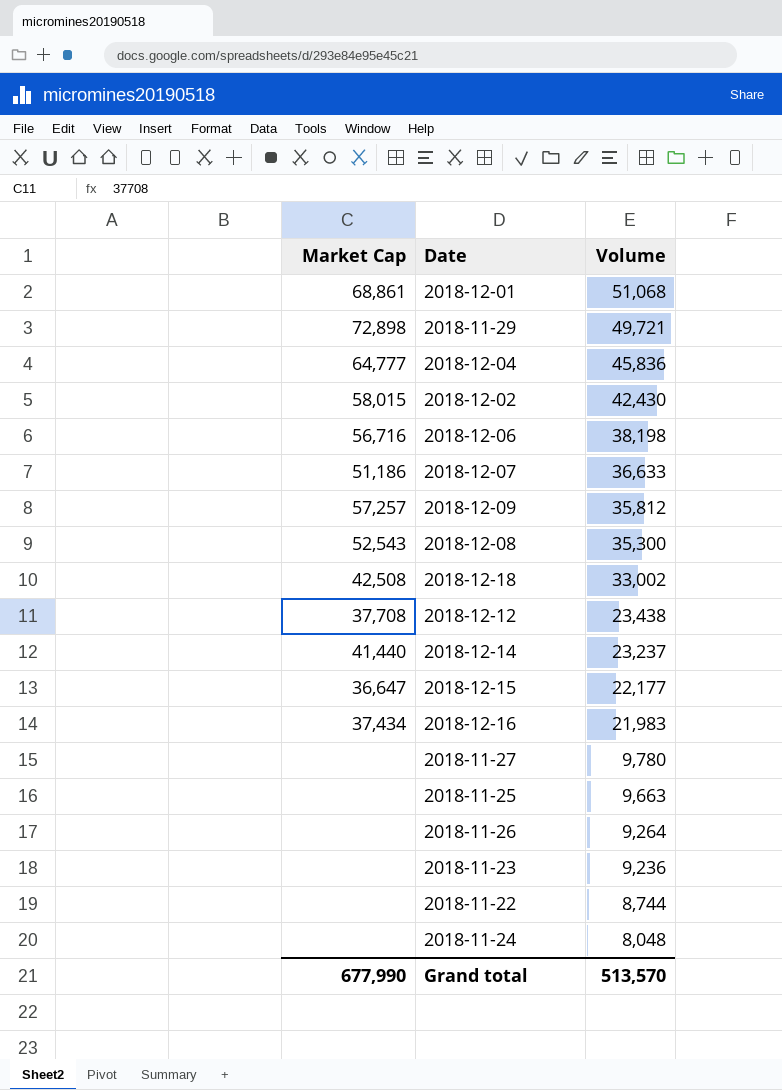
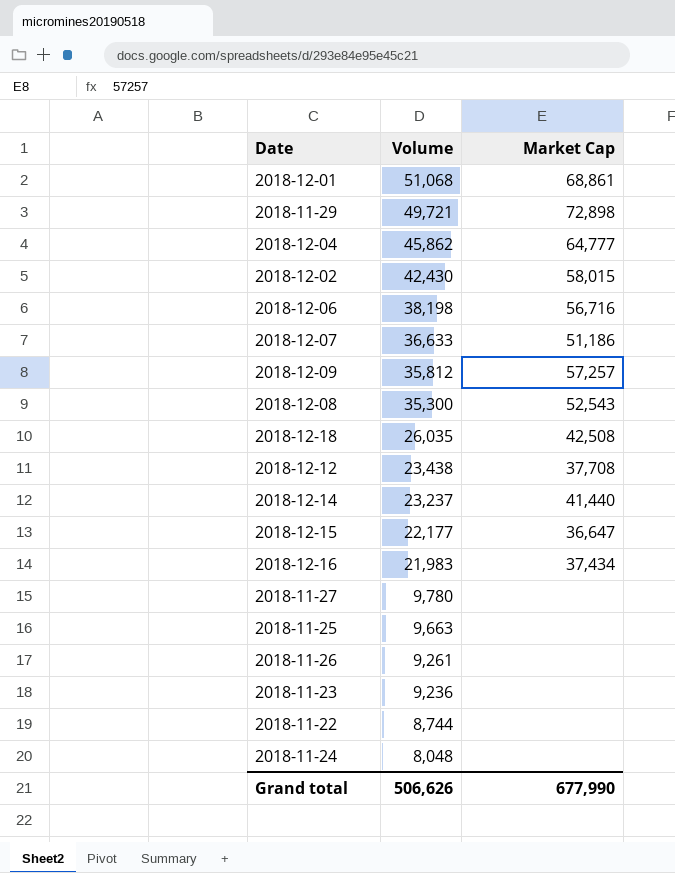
column Market Cap | position: 1 -> 3
2018-12-04 | Volume: 45,836 -> 45,862
2018-12-18 | Volume: 33,002 -> 26,035
2018-11-26 | Volume: 9,264 -> 9,261
Grand total | Volume: 513,570 -> 506,626

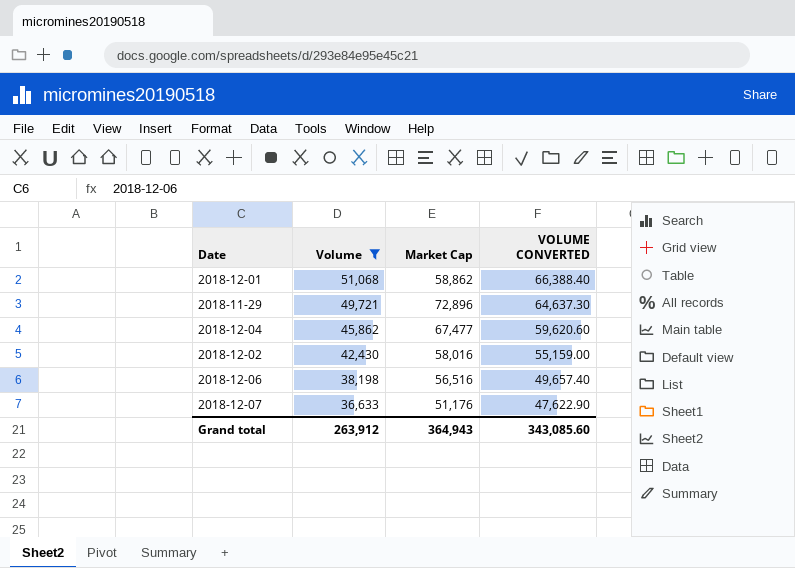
filter: none -> Volume >= 36,633
column VOLUME CONVERTED | formula: none -> [Volume] * 1.3
2018-12-01 | Market Cap: 68,861 -> 58,862
2018-11-29 | Market Cap: 72,898 -> 72,896
2018-12-04 | Market Cap: 64,777 -> 67,477
2018-12-02 | Market Cap: 58,015 -> 58,016
2018-12-06 | Market Cap: 56,716 -> 56,516
2018-12-07 | Market Cap: 51,186 -> 51,176
Grand total | Volume: 506,626 -> 263,912
Grand total | Market Cap: 677,990 -> 364,943

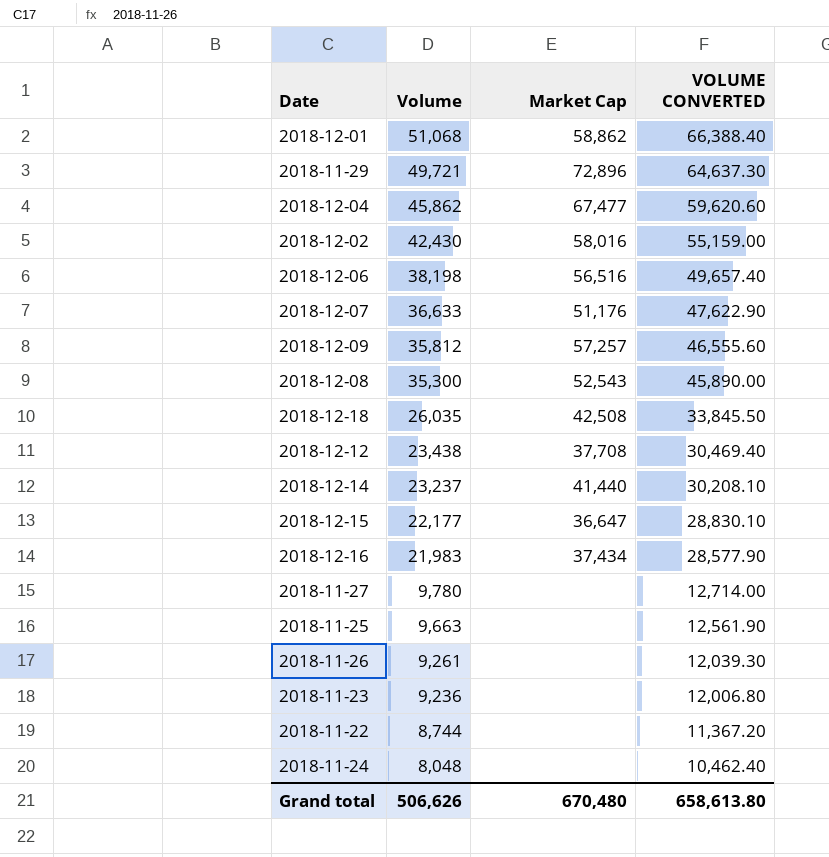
filter: Volume >= 36,633 -> none
Grand total | Volume: 263,912 -> 506,626
Grand total | Market Cap: 364,943 -> 670,480
Grand total | VOLUME CONVERTED: 343,085.60 -> 658,613.80

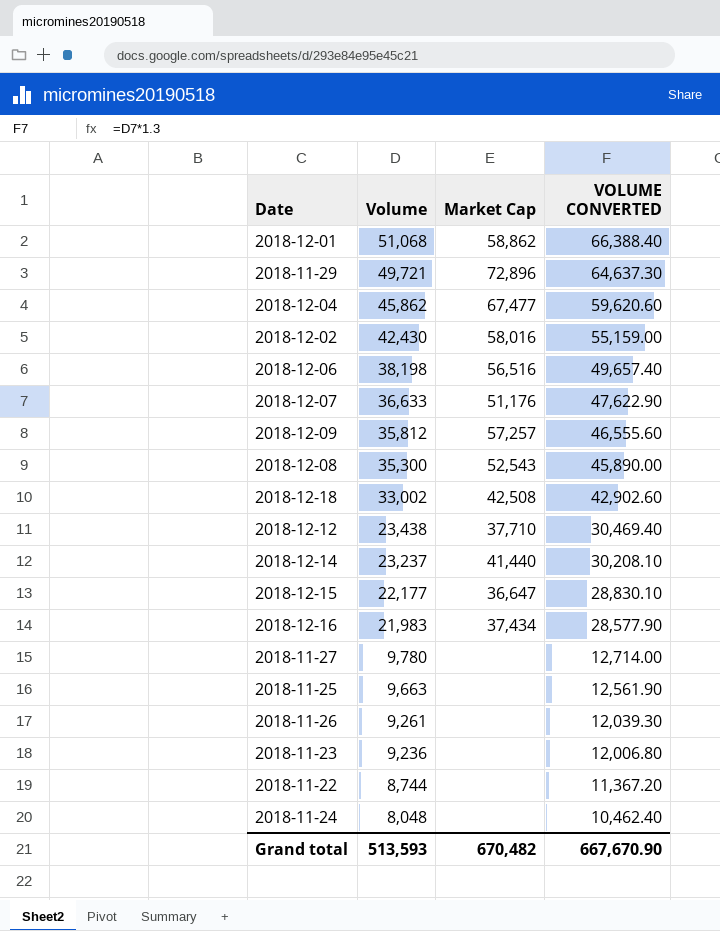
2018-12-18 | Volume: 26,035 -> 33,002
2018-12-18 | VOLUME CONVERTED: 33,845.50 -> 42,902.60
2018-12-12 | Market Cap: 37,708 -> 37,710
Grand total | Volume: 506,626 -> 513,593
Grand total | Market Cap: 670,480 -> 670,482
Grand total | VOLUME CONVERTED: 658,613.80 -> 667,670.90

